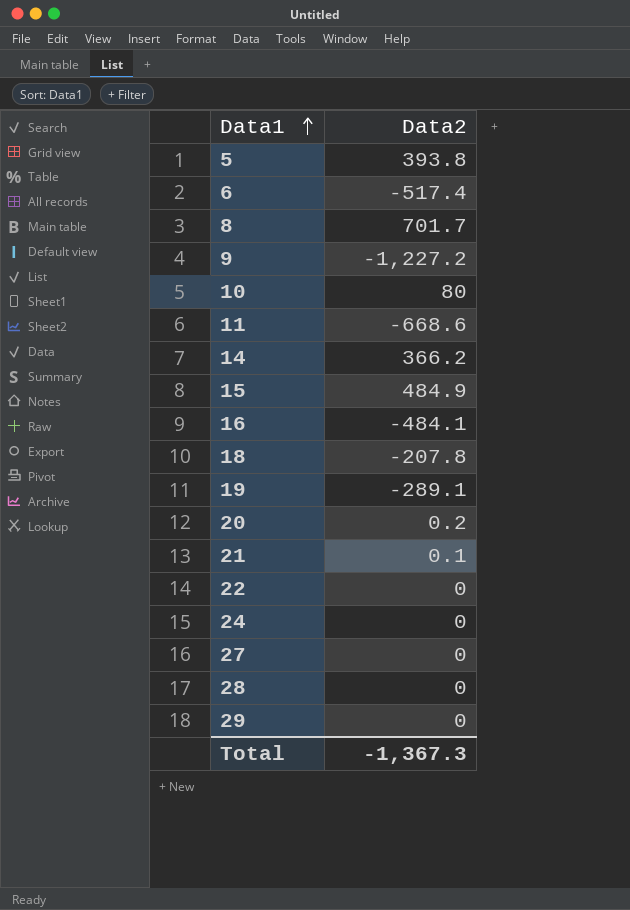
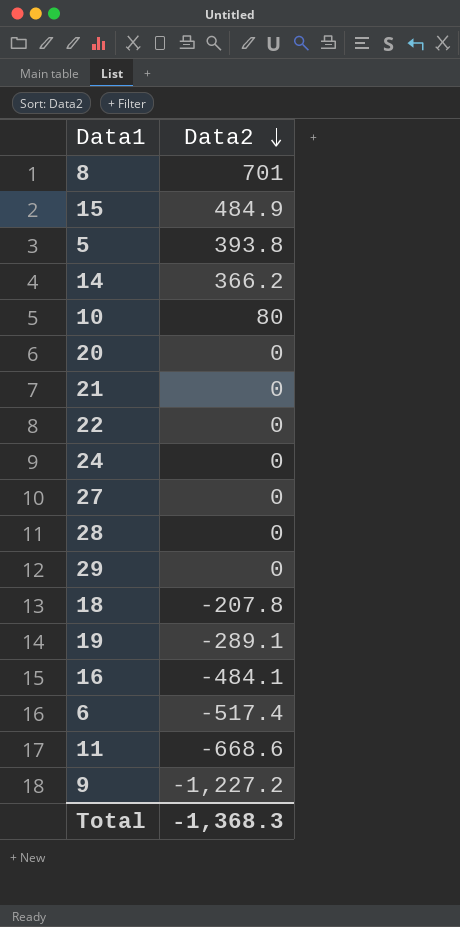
row order: Data1 ascending -> Data2 descending
8 | Data2: 701.7 -> 701
20 | Data2: 0.2 -> 0
21 | Data2: 0.1 -> 0
Total | Data2: -1,367.3 -> -1,368.3

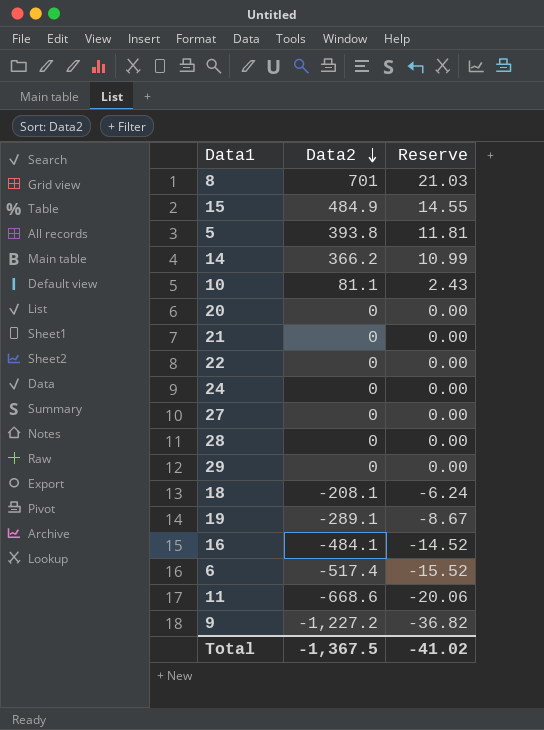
column Reserve | formula: none -> [Data2] * 0.03
10 | Data2: 80 -> 81.1
18 | Data2: -207.8 -> -208.1
Total | Data2: -1,368.3 -> -1,367.5

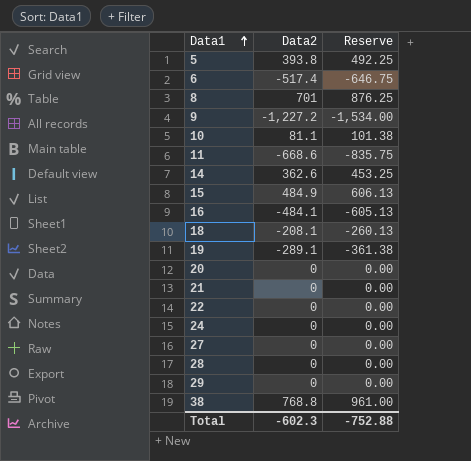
row order: Data2 descending -> Data1 ascending
column Reserve | formula: [Data2] * 0.03 -> [Data2] * 1.25
14 | Data2: 366.2 -> 362.6
row 38: none -> 768.8 | 961.00
Total | Data2: -1,367.5 -> -602.3
Total | Reserve: -41.02 -> -752.88

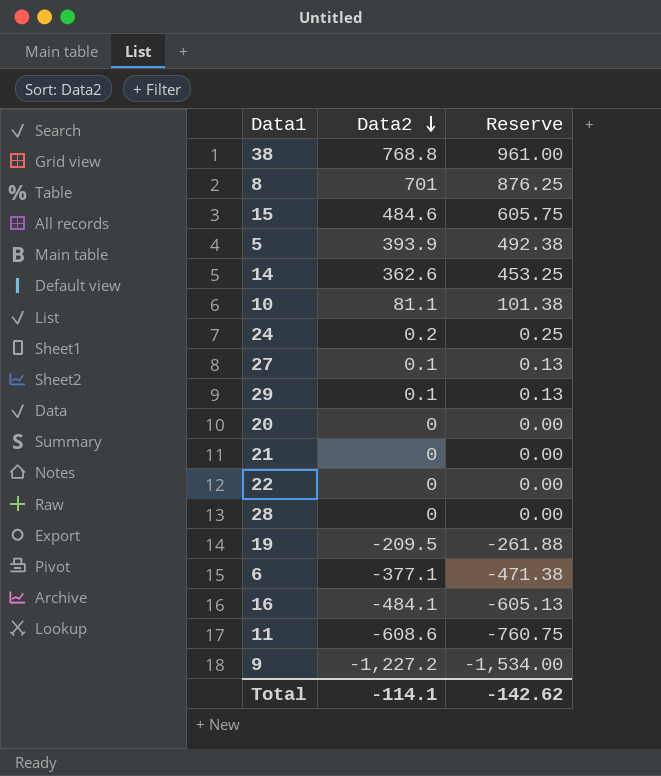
row order: Data1 ascending -> Data2 descending
row 18: -208.1 | -260.13 -> none
15 | Data2: 484.9 -> 484.6
15 | Reserve: 606.13 -> 605.75
5 | Data2: 393.8 -> 393.9
5 | Reserve: 492.25 -> 492.38
24 | Data2: 0 -> 0.2
24 | Reserve: 0.00 -> 0.25
27 | Data2: 0 -> 0.1
27 | Reserve: 0.00 -> 0.13
29 | Data2: 0 -> 0.1
29 | Reserve: 0.00 -> 0.13
19 | Data2: -289.1 -> -209.5
19 | Reserve: -361.38 -> -261.88
6 | Data2: -517.4 -> -377.1
6 | Reserve: -646.75 -> -471.38
11 | Data2: -668.6 -> -608.6
11 | Reserve: -835.75 -> -760.75
Total | Data2: -602.3 -> -114.1
Total | Reserve: -752.88 -> -142.62

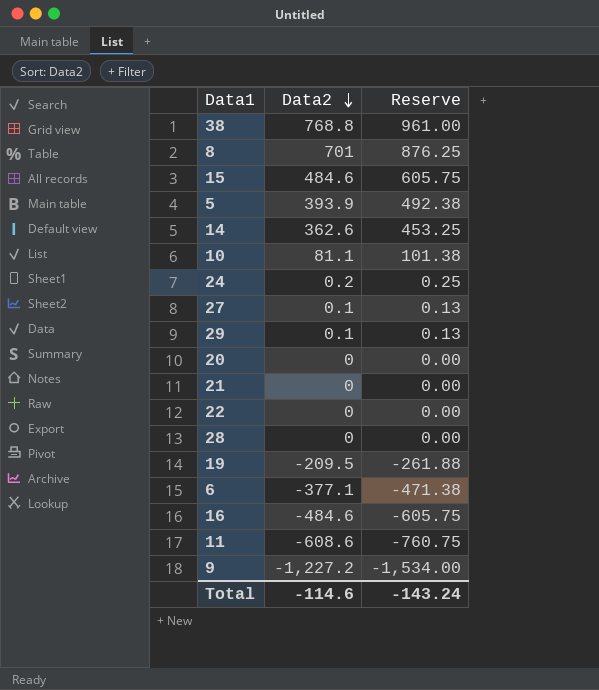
16 | Data2: -484.1 -> -484.6
16 | Reserve: -605.13 -> -605.75
Total | Data2: -114.1 -> -114.6
Total | Reserve: -142.62 -> -143.24

